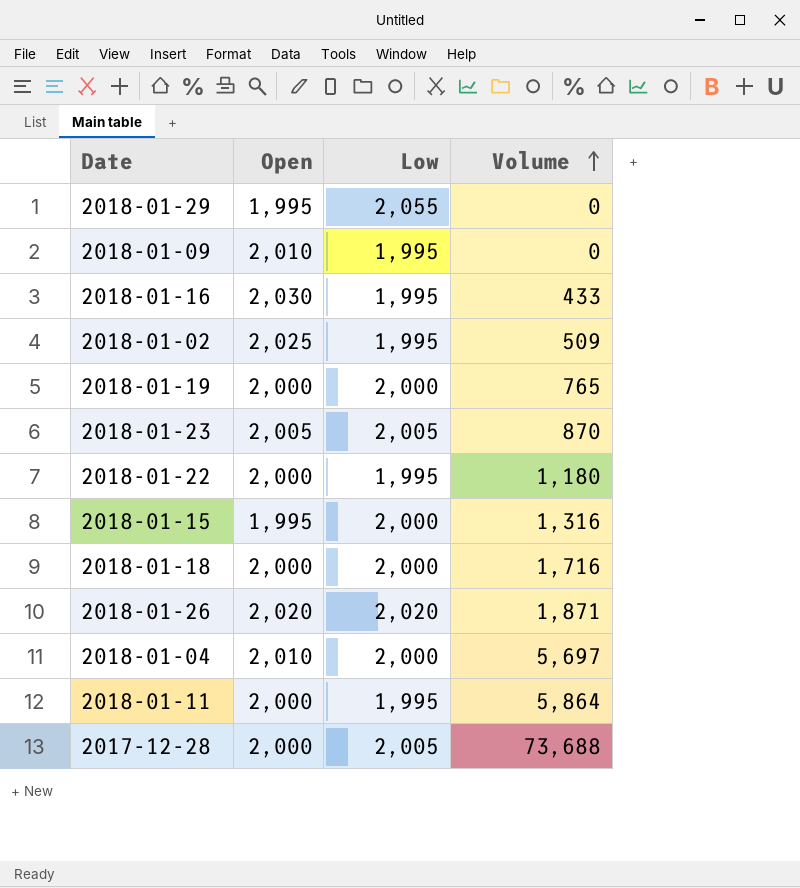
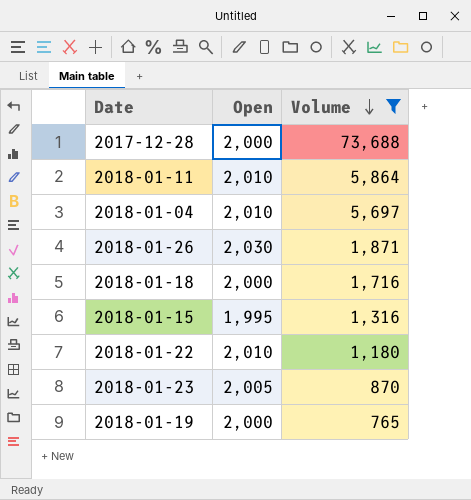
filter: none -> Volume >= 765
row order: Volume ascending -> Volume descending
column Low | position: 3 -> none
2018-01-11 | Open: 2,000 -> 2,010
2018-01-26 | Open: 2,020 -> 2,030
2018-01-22 | Open: 2,000 -> 2,010

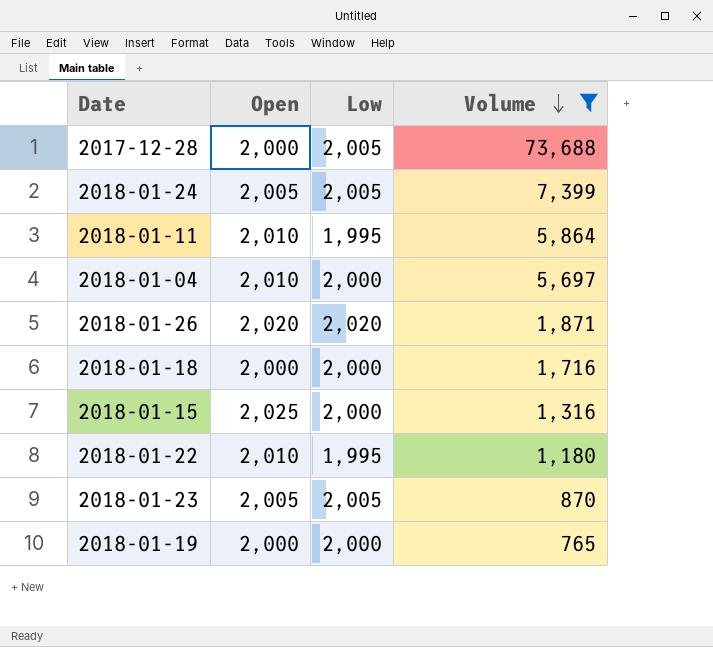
column Low | position: none -> 3
row 2018-01-24: none -> 2,005 | 2,005 | 7,399
2018-01-26 | Open: 2,030 -> 2,020
2018-01-15 | Open: 1,995 -> 2,025

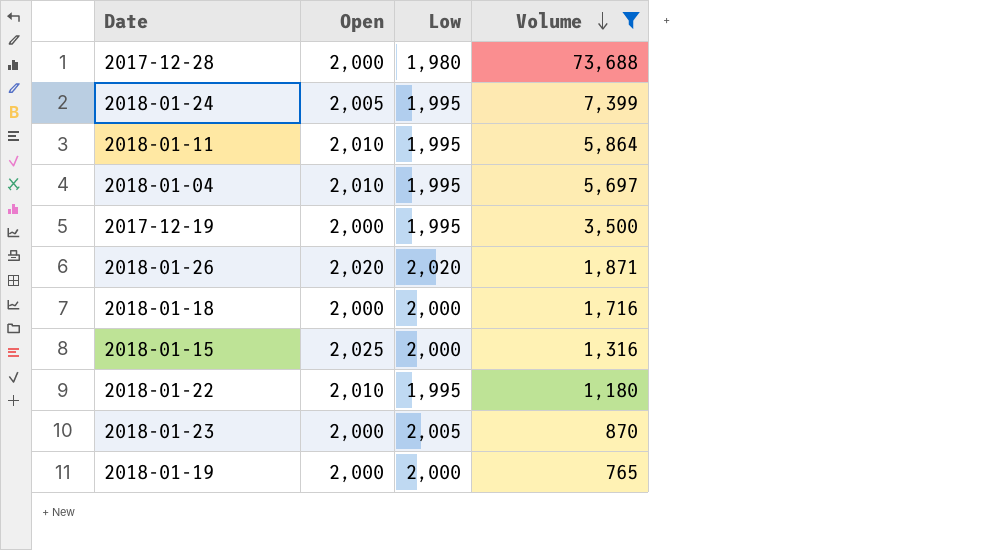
2017-12-28 | Low: 2,005 -> 1,980
2018-01-24 | Low: 2,005 -> 1,995
2018-01-04 | Low: 2,000 -> 1,995
row 2017-12-19: none -> 2,000 | 1,995 | 3,500
2018-01-23 | Open: 2,005 -> 2,000

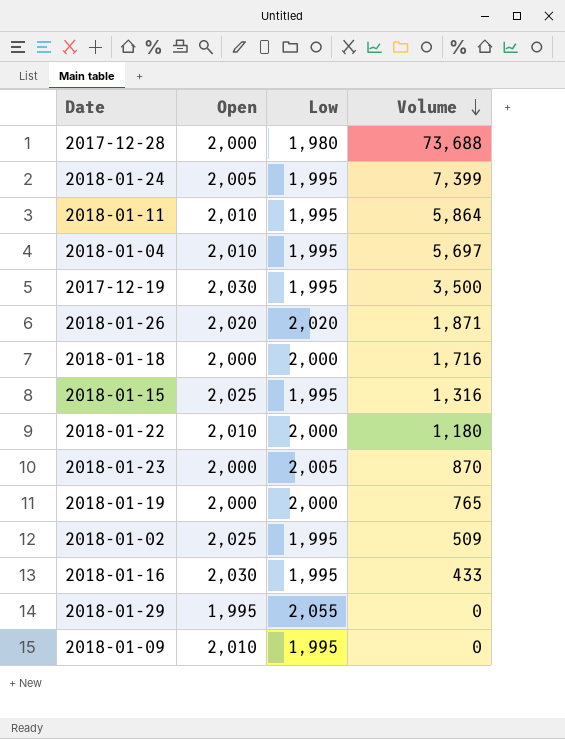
filter: Volume >= 765 -> none
2017-12-19 | Open: 2,000 -> 2,030
2018-01-15 | Low: 2,000 -> 1,995
2018-01-22 | Low: 1,995 -> 2,000

